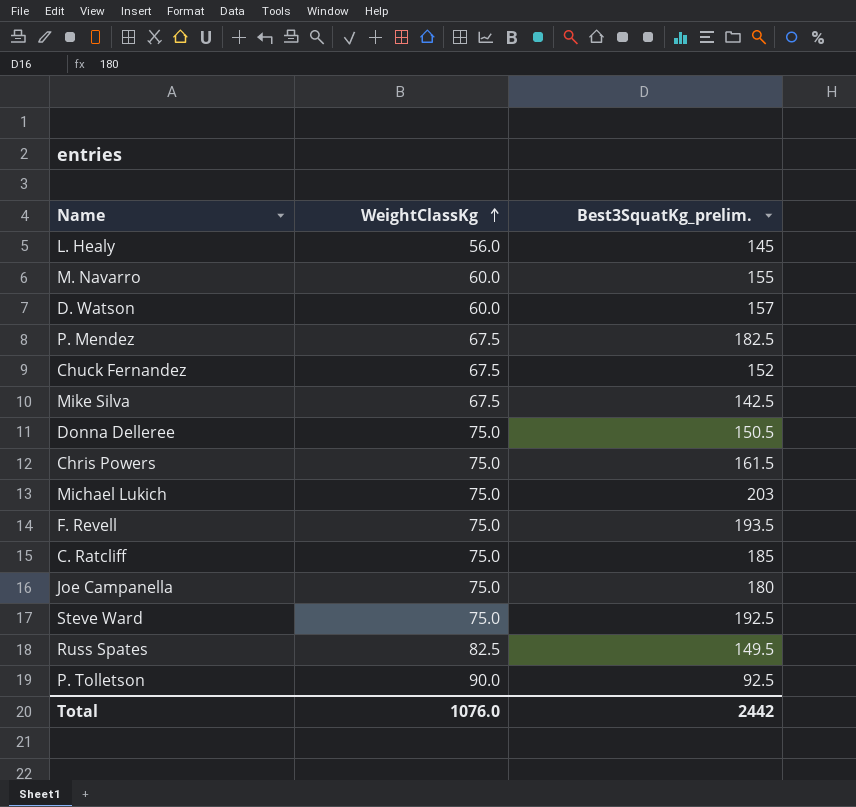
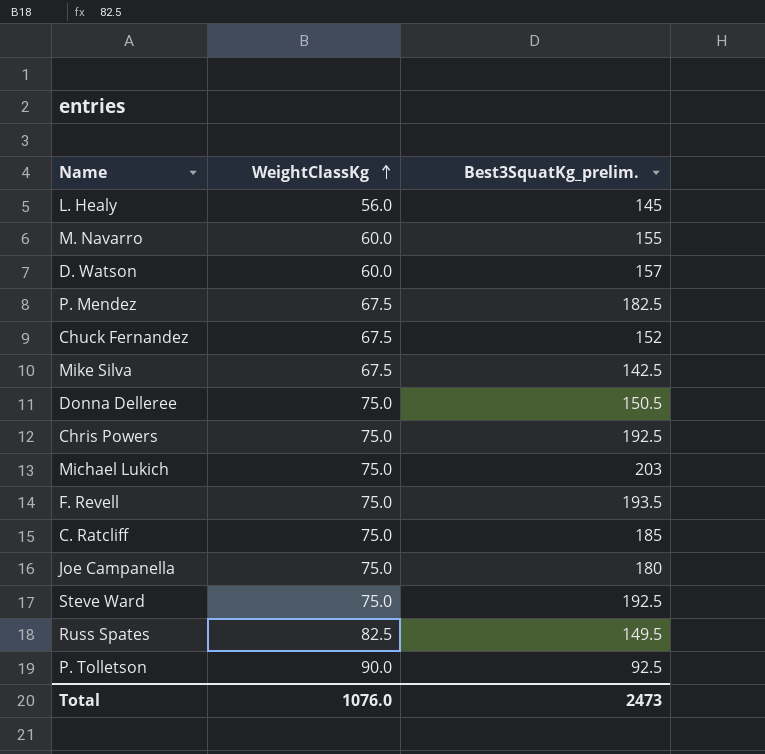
Chris Powers | Best3SquatKg_prelim.: 161.5 -> 192.5
Total | Best3SquatKg_prelim.: 2442 -> 2473

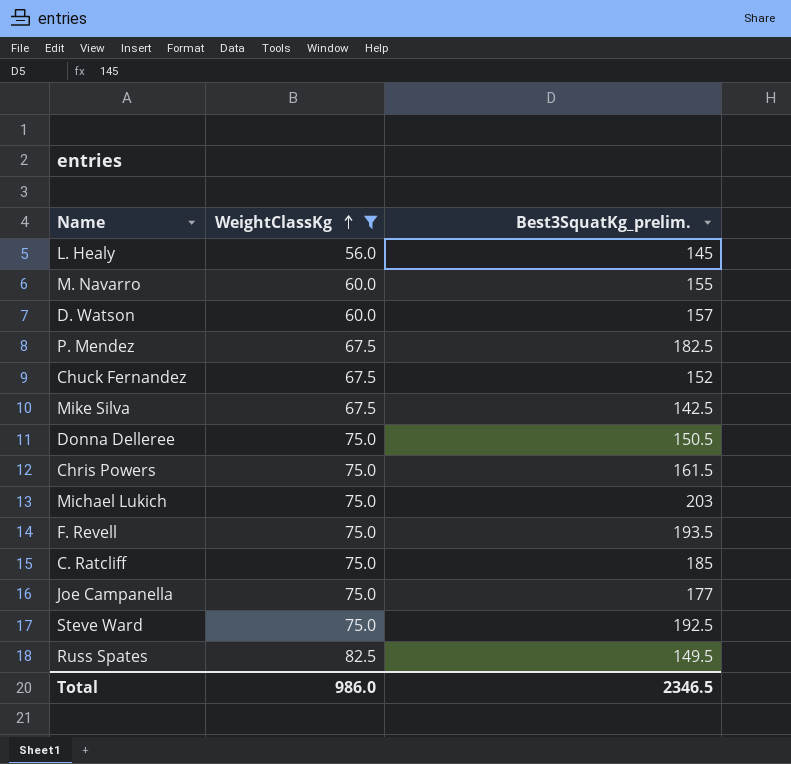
filter: none -> WeightClassKg != 90.0
Chris Powers | Best3SquatKg_prelim.: 192.5 -> 161.5
Joe Campanella | Best3SquatKg_prelim.: 180 -> 177
Total | WeightClassKg: 1076.0 -> 986.0
Total | Best3SquatKg_prelim.: 2473 -> 2346.5

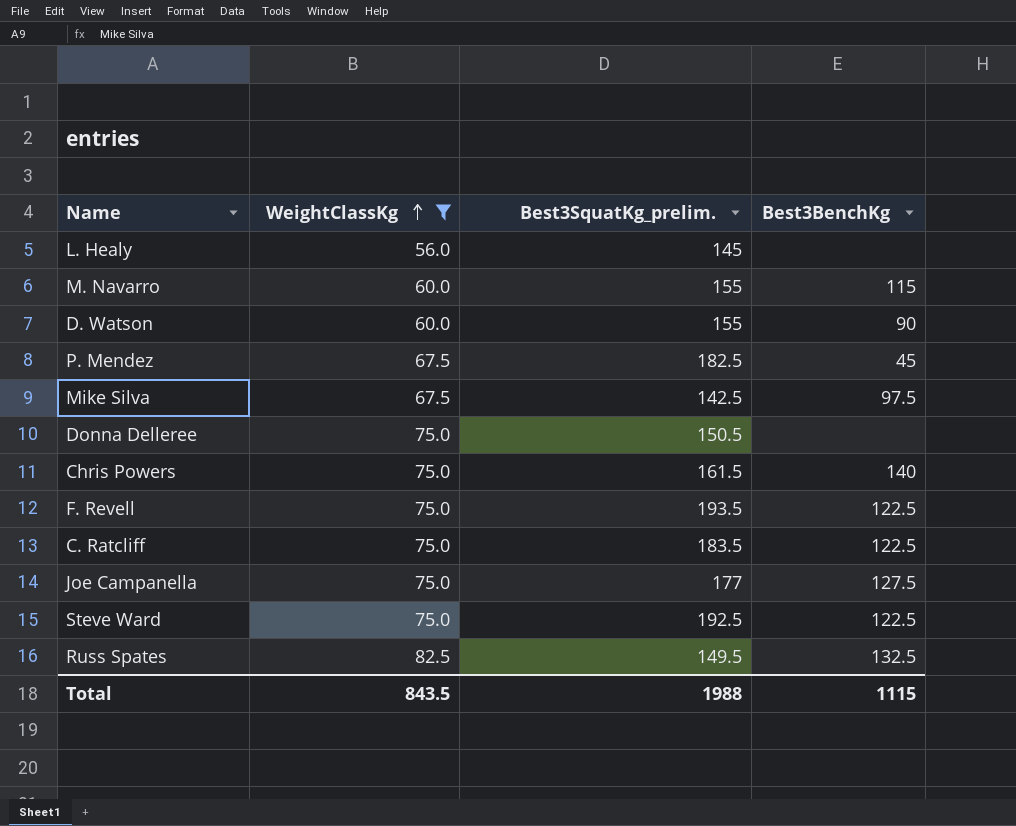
column Best3BenchKg | position: none -> 4
row Chuck Fernandez: 67.5 | 152 -> none
row Michael Lukich: 75.0 | 203 -> none
D. Watson | Best3SquatKg_prelim.: 157 -> 155
C. Ratcliff | Best3SquatKg_prelim.: 185 -> 183.5
Total | WeightClassKg: 986.0 -> 843.5
Total | Best3SquatKg_prelim.: 2346.5 -> 1988

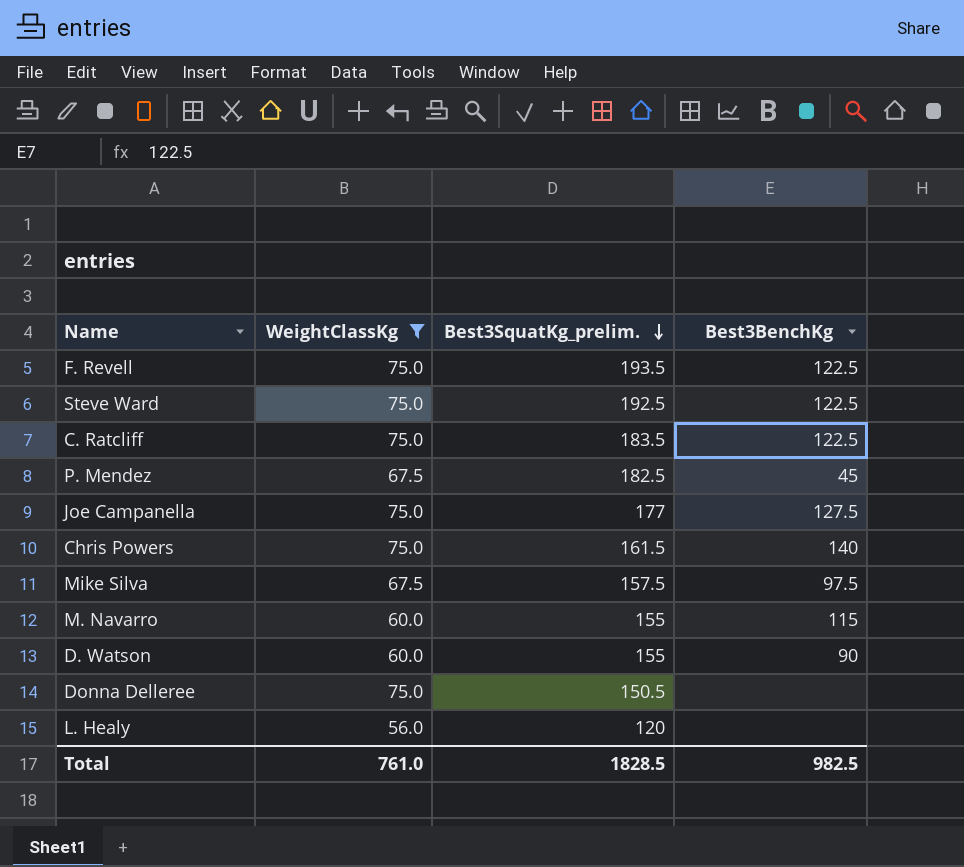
row order: WeightClassKg ascending -> Best3SquatKg_prelim. descending
row Russ Spates: 82.5 | 149.5 | 132.5 -> none
Mike Silva | Best3SquatKg_prelim.: 142.5 -> 157.5
L. Healy | Best3SquatKg_prelim.: 145 -> 120
Total | WeightClassKg: 843.5 -> 761.0
Total | Best3SquatKg_prelim.: 1988 -> 1828.5
Total | Best3BenchKg: 1115 -> 982.5

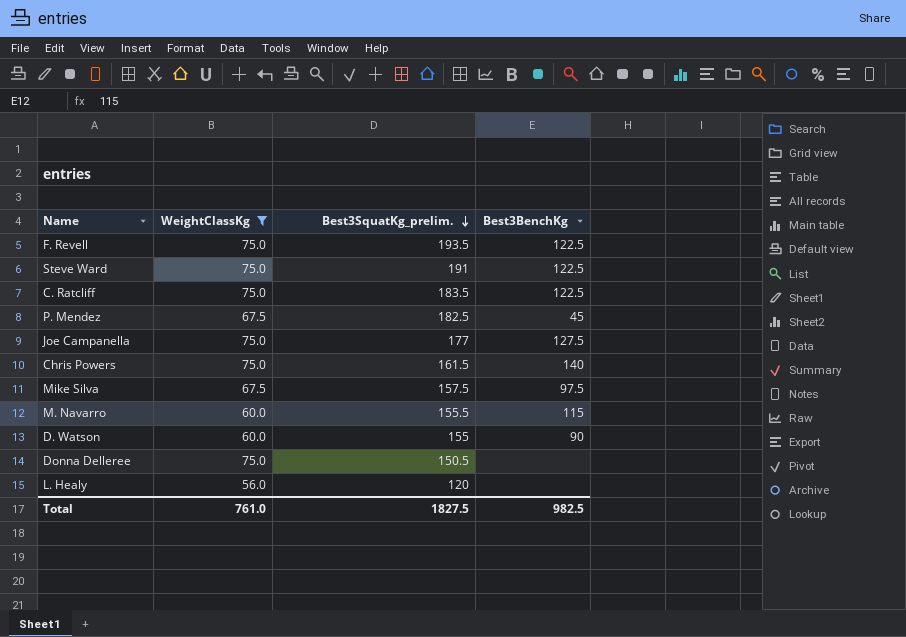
Steve Ward | Best3SquatKg_prelim.: 192.5 -> 191
M. Navarro | Best3SquatKg_prelim.: 155 -> 155.5
Total | Best3SquatKg_prelim.: 1828.5 -> 1827.5

